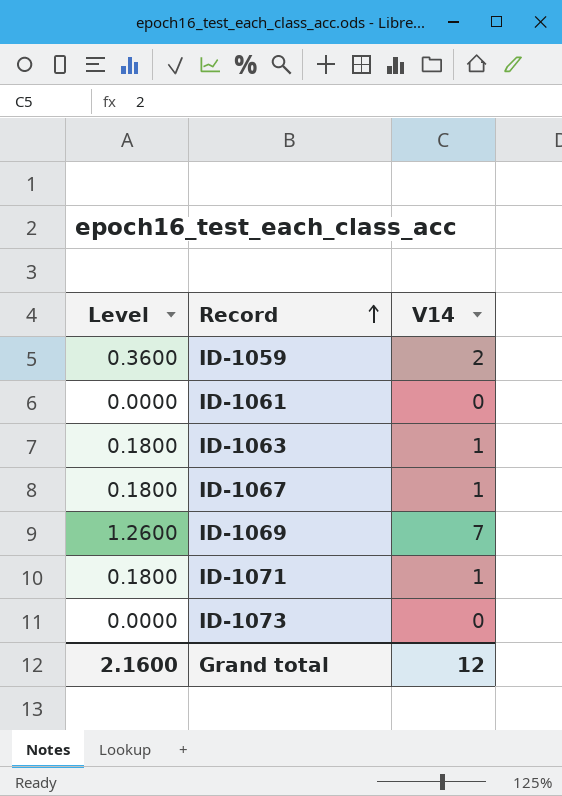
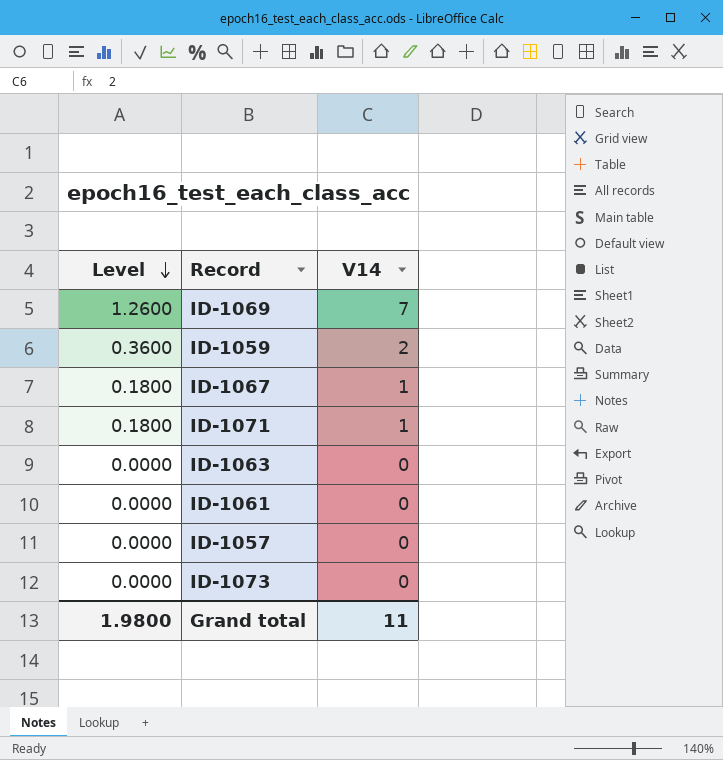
row order: Record ascending -> Level descending
ID-1063 | Level: 0.1800 -> 0.0000
ID-1063 | V14: 1 -> 0
row ID-1057: none -> 0.0000 | 0
Grand total | Level: 2.1600 -> 1.9800
Grand total | V14: 12 -> 11

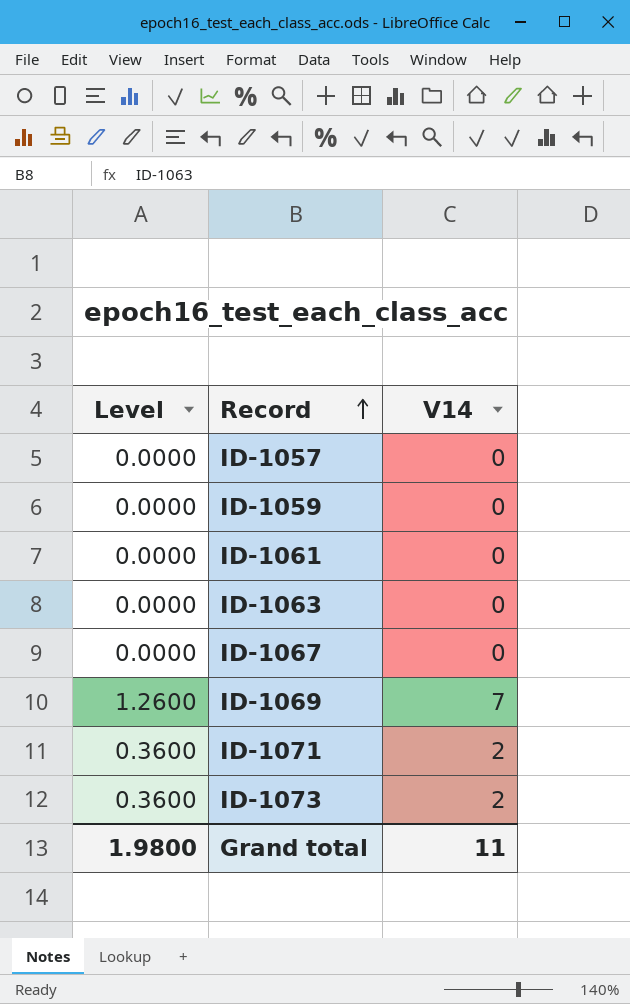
row order: Level descending -> Record ascending
ID-1059 | Level: 0.3600 -> 0.0000
ID-1059 | V14: 2 -> 0
ID-1067 | Level: 0.1800 -> 0.0000
ID-1067 | V14: 1 -> 0
ID-1071 | Level: 0.1800 -> 0.3600
ID-1071 | V14: 1 -> 2
ID-1073 | Level: 0.0000 -> 0.3600
ID-1073 | V14: 0 -> 2

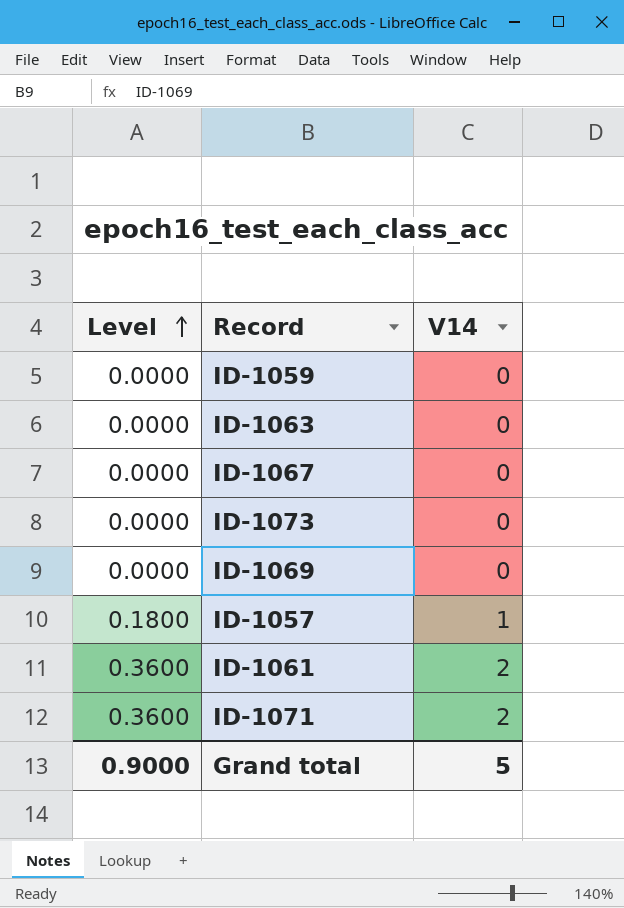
row order: Record ascending -> Level ascending
ID-1073 | Level: 0.3600 -> 0.0000
ID-1073 | V14: 2 -> 0
ID-1069 | Level: 1.2600 -> 0.0000
ID-1069 | V14: 7 -> 0
ID-1057 | Level: 0.0000 -> 0.1800
ID-1057 | V14: 0 -> 1
ID-1061 | Level: 0.0000 -> 0.3600
ID-1061 | V14: 0 -> 2
Grand total | Level: 1.9800 -> 0.9000
Grand total | V14: 11 -> 5

